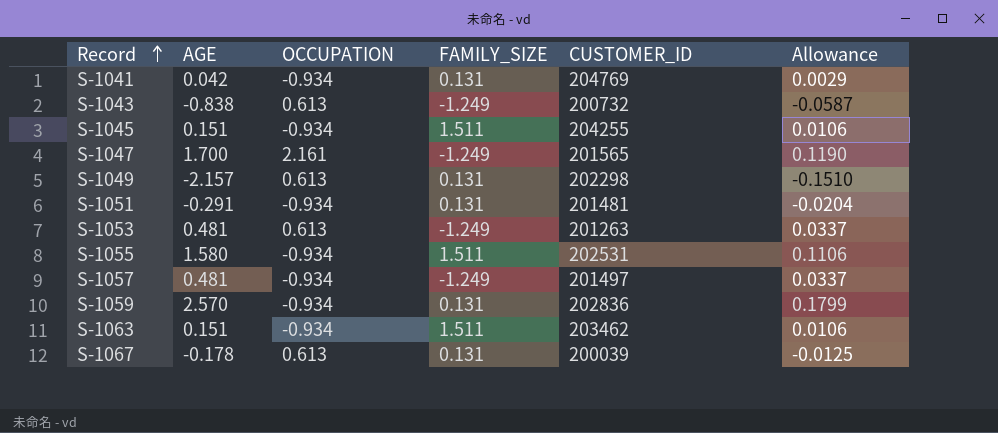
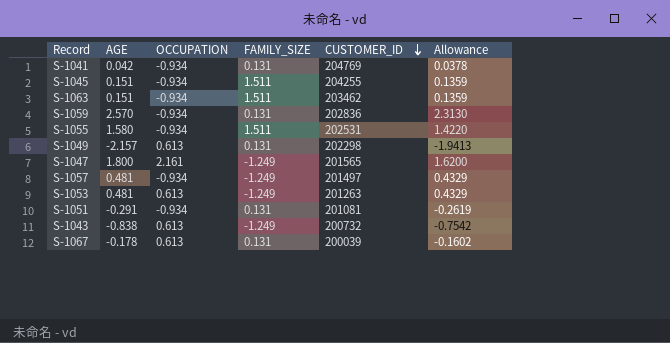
row order: Record ascending -> CUSTOMER_ID descending
column Allowance | formula: [AGE] * 0.07 -> [AGE] * 0.9
S-1047 | AGE: 1.700 -> 1.800
S-1051 | CUSTOMER_ID: 201481 -> 201081

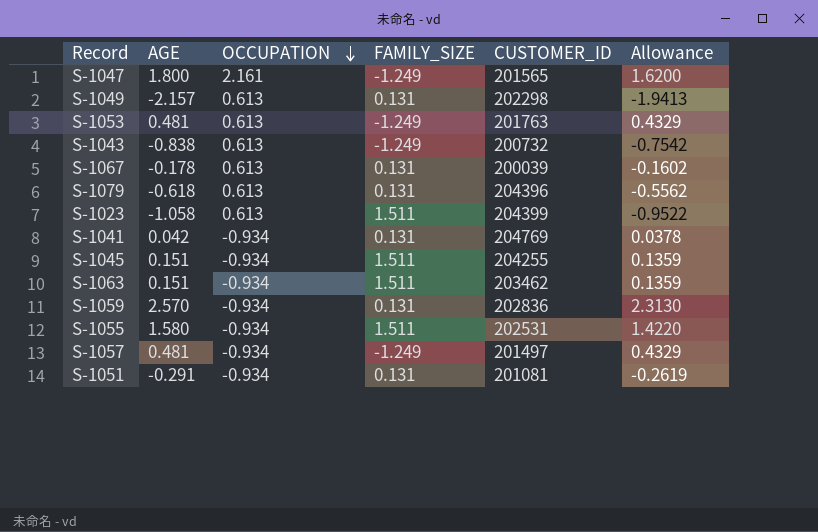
row order: CUSTOMER_ID descending -> OCCUPATION descending
S-1053 | CUSTOMER_ID: 201263 -> 201763
row S-1079: none -> -0.618 | 0.613 | 0.131 | 204396 | -0.5562
row S-1023: none -> -1.058 | 0.613 | 1.511 | 204399 | -0.9522

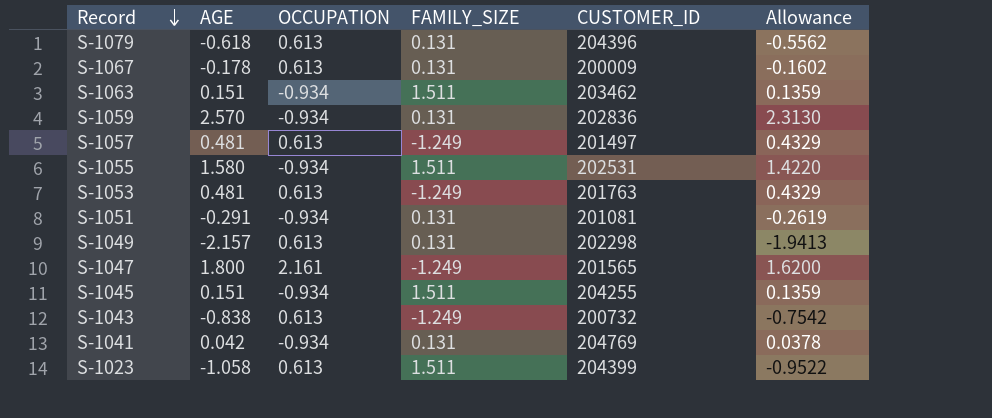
row order: OCCUPATION descending -> Record descending
S-1067 | CUSTOMER_ID: 200039 -> 200009
S-1057 | OCCUPATION: -0.934 -> 0.613

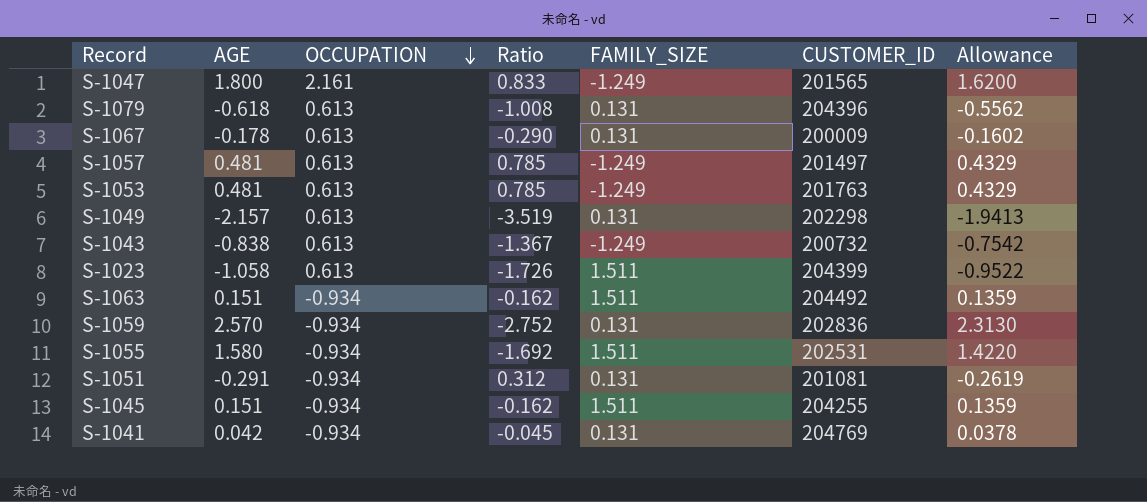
row order: Record descending -> OCCUPATION descending
column Ratio | formula: none -> [AGE] / [OCCUPATION]
S-1063 | CUSTOMER_ID: 203462 -> 204492

